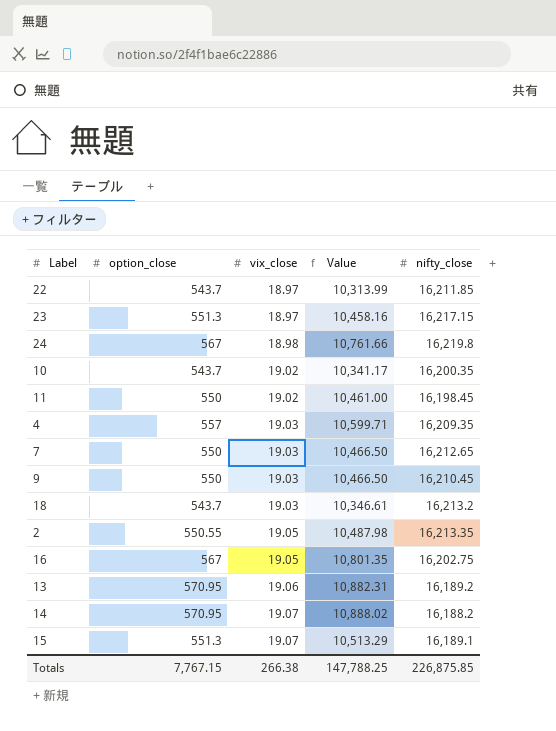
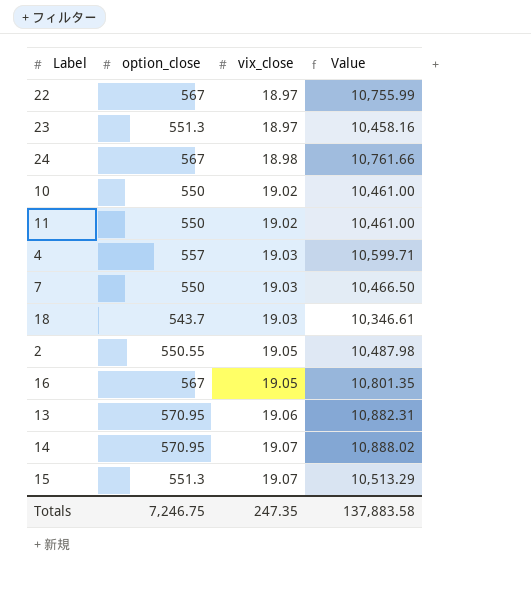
column nifty_close | position: 5 -> none
row 9: 550 | 19.03 | 10,466.50 | 16,210.45 -> none
22 | option_close: 543.7 -> 567
22 | Value: 10,313.99 -> 10,755.99
10 | option_close: 543.7 -> 550
10 | Value: 10,341.17 -> 10,461.00
Totals | option_close: 7,767.15 -> 7,246.75
Totals | vix_close: 266.38 -> 247.35
Totals | Value: 147,788.25 -> 137,883.58

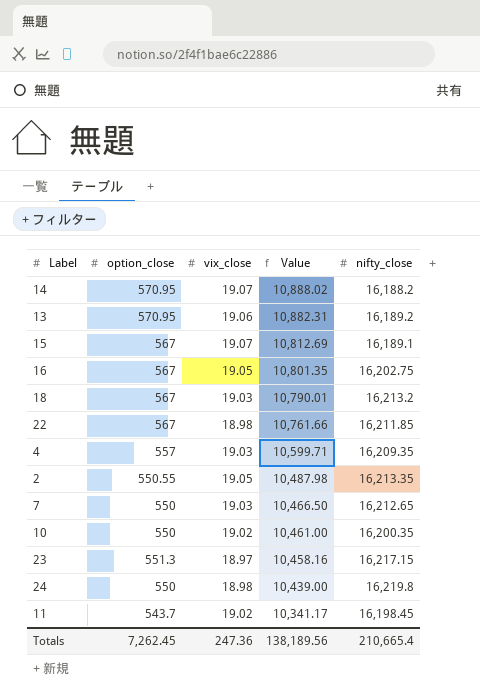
row order: vix_close ascending -> Value descending
column nifty_close | position: none -> 5
15 | option_close: 551.3 -> 567
15 | Value: 10,513.29 -> 10,812.69
18 | option_close: 543.7 -> 567
18 | Value: 10,346.61 -> 10,790.01
22 | vix_close: 18.97 -> 18.98
22 | Value: 10,755.99 -> 10,761.66
24 | option_close: 567 -> 550
24 | Value: 10,761.66 -> 10,439.00
11 | option_close: 550 -> 543.7
11 | Value: 10,461.00 -> 10,341.17
Totals | option_close: 7,246.75 -> 7,262.45
Totals | vix_close: 247.35 -> 247.36
Totals | Value: 137,883.58 -> 138,189.56

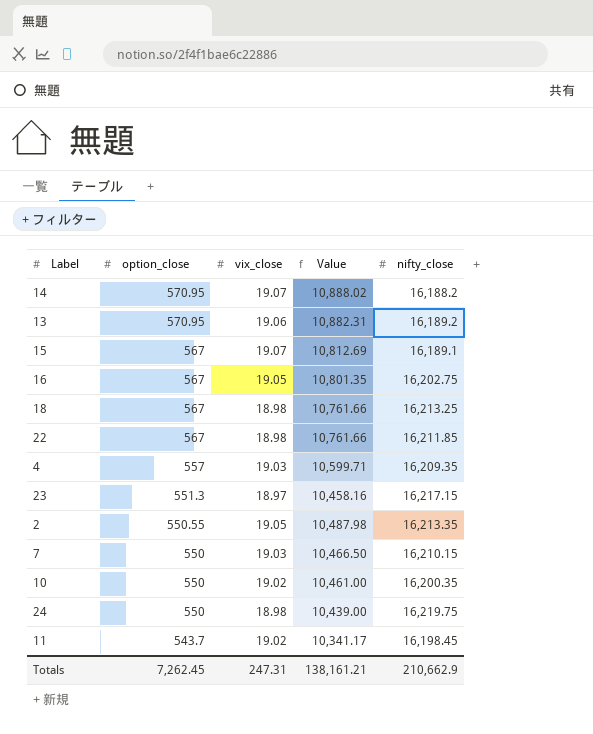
row order: Value descending -> option_close descending
18 | vix_close: 19.03 -> 18.98
18 | Value: 10,790.01 -> 10,761.66
18 | nifty_close: 16,213.2 -> 16,213.25
7 | nifty_close: 16,212.65 -> 16,210.15
24 | nifty_close: 16,219.8 -> 16,219.75
Totals | vix_close: 247.36 -> 247.31
Totals | Value: 138,189.56 -> 138,161.21
Totals | nifty_close: 210,665.4 -> 210,662.9

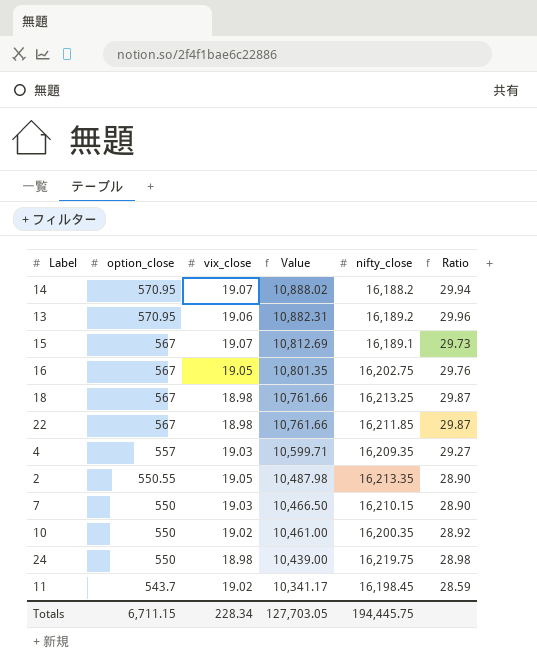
column Ratio | formula: none -> [option_close] / [vix_close]
row 23: 551.3 | 18.97 | 10,458.16 | 16,217.15 -> none
Totals | option_close: 7,262.45 -> 6,711.15
Totals | vix_close: 247.31 -> 228.34
Totals | Value: 138,161.21 -> 127,703.05
Totals | nifty_close: 210,662.9 -> 194,445.75

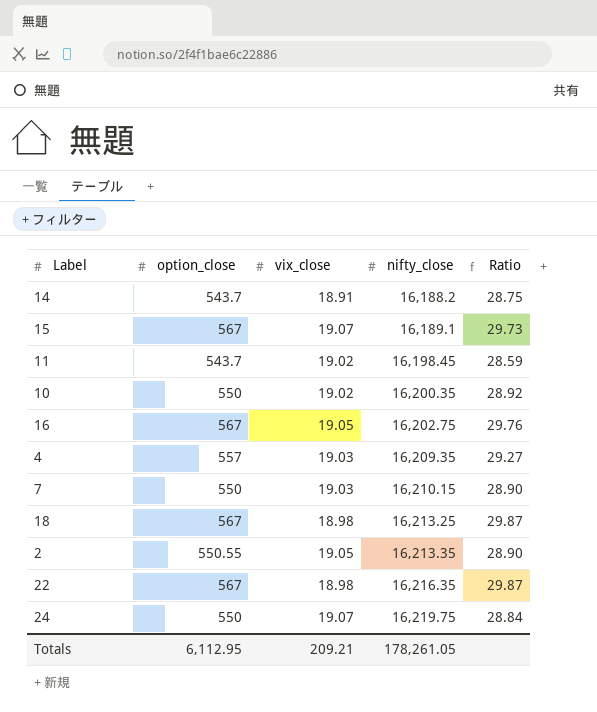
row order: option_close descending -> nifty_close ascending
column Value | formula: [option_close] * [vix_close] -> none
row 13: 570.95 | 19.06 | 10,882.31 | 16,189.2 | 29.96 -> none
14 | option_close: 570.95 -> 543.7
14 | vix_close: 19.07 -> 18.91
14 | Ratio: 29.94 -> 28.75
22 | nifty_close: 16,211.85 -> 16,216.35
24 | vix_close: 18.98 -> 19.07
24 | Ratio: 28.98 -> 28.84
Totals | option_close: 6,711.15 -> 6,112.95
Totals | vix_close: 228.34 -> 209.21
Totals | nifty_close: 194,445.75 -> 178,261.05

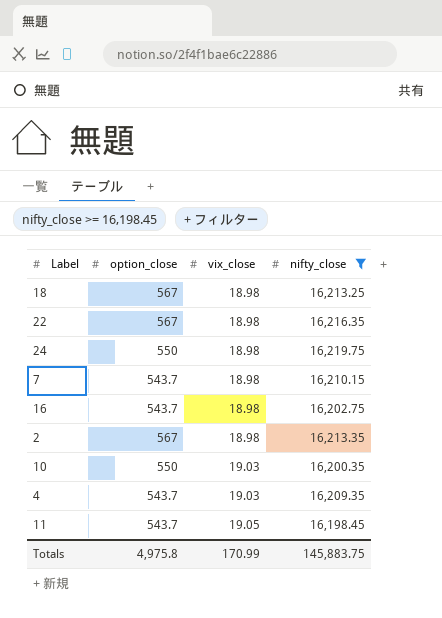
filter: none -> nifty_close >= 16,198.45
row order: nifty_close ascending -> vix_close ascending
column Ratio | formula: [option_close] / [vix_close] -> none
24 | vix_close: 19.07 -> 18.98
7 | option_close: 550 -> 543.7
7 | vix_close: 19.03 -> 18.98
16 | option_close: 567 -> 543.7
16 | vix_close: 19.05 -> 18.98
2 | option_close: 550.55 -> 567
2 | vix_close: 19.05 -> 18.98
10 | vix_close: 19.02 -> 19.03
4 | option_close: 557 -> 543.7
11 | vix_close: 19.02 -> 19.05
Totals | option_close: 6,112.95 -> 4,975.8
Totals | vix_close: 209.21 -> 170.99
Totals | nifty_close: 178,261.05 -> 145,883.75

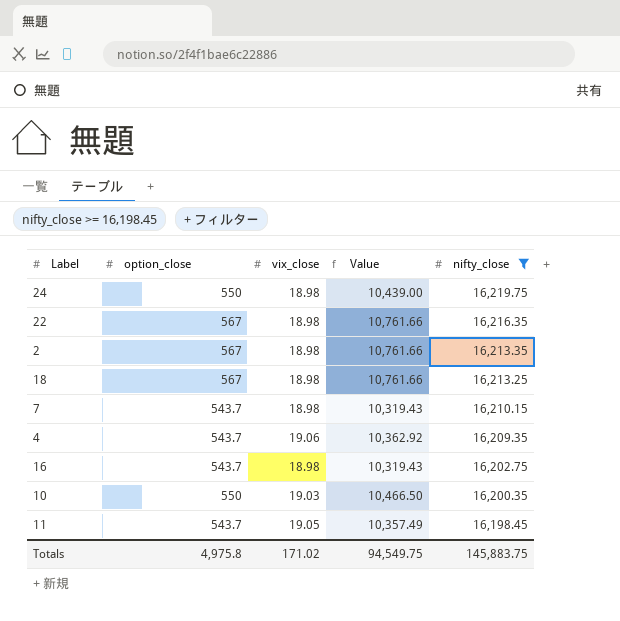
row order: vix_close ascending -> nifty_close descending
column Value | formula: none -> [option_close] * [vix_close]
4 | vix_close: 19.03 -> 19.06
Totals | vix_close: 170.99 -> 171.02

